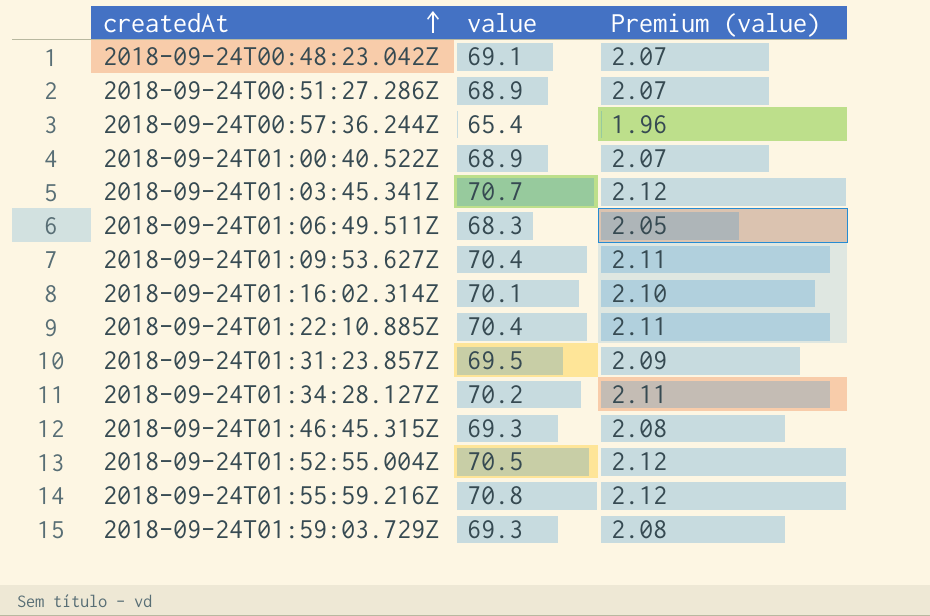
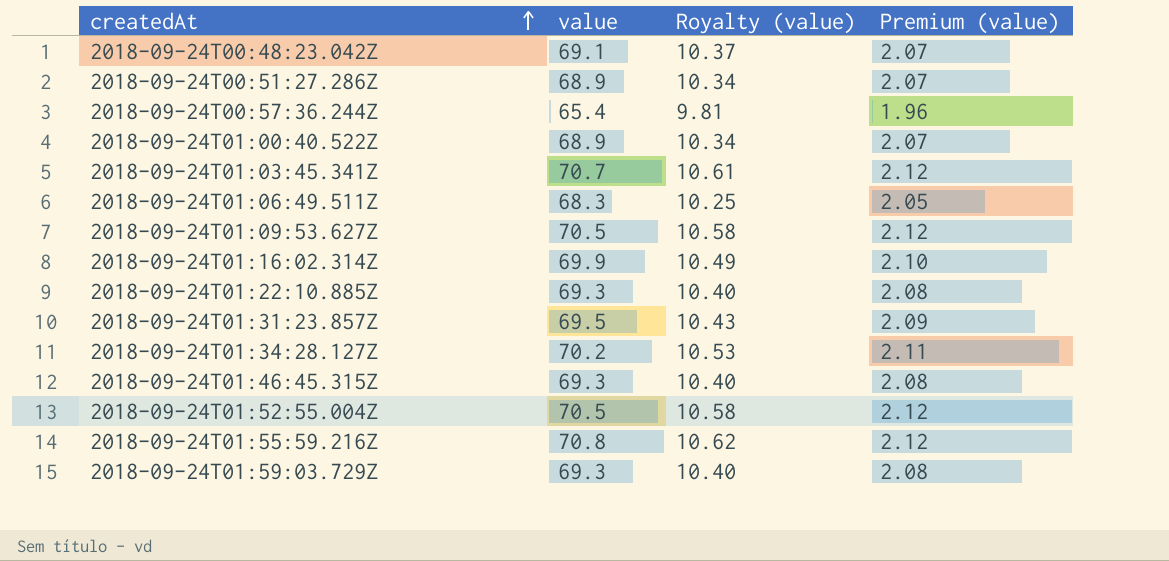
column Royalty (value) | formula: none -> [value] * 0.15
2018-09-24T01:09:53.627Z | value: 70.4 -> 70.5
2018-09-24T01:09:53.627Z | Premium (value): 2.11 -> 2.12
2018-09-24T01:16:02.314Z | value: 70.1 -> 69.9
2018-09-24T01:22:10.885Z | value: 70.4 -> 69.3
2018-09-24T01:22:10.885Z | Premium (value): 2.11 -> 2.08

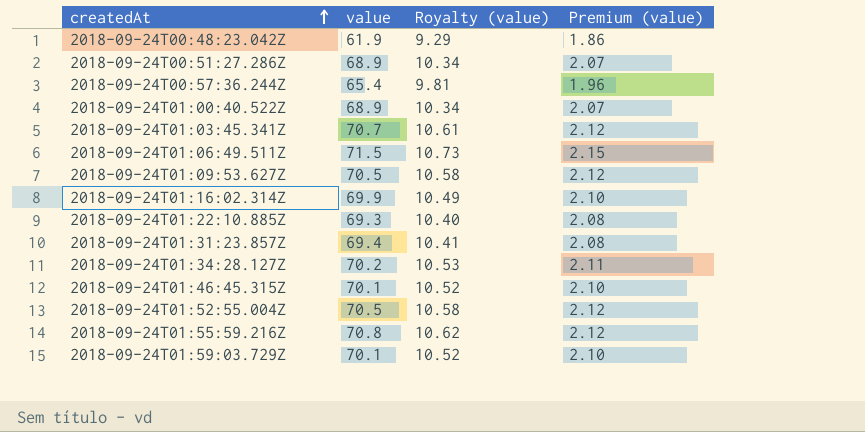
2018-09-24T00:48:23.042Z | value: 69.1 -> 61.9
2018-09-24T00:48:23.042Z | Royalty (value): 10.37 -> 9.29
2018-09-24T00:48:23.042Z | Premium (value): 2.07 -> 1.86
2018-09-24T01:06:49.511Z | value: 68.3 -> 71.5
2018-09-24T01:06:49.511Z | Royalty (value): 10.25 -> 10.73
2018-09-24T01:06:49.511Z | Premium (value): 2.05 -> 2.15
2018-09-24T01:31:23.857Z | value: 69.5 -> 69.4
2018-09-24T01:31:23.857Z | Royalty (value): 10.43 -> 10.41
2018-09-24T01:31:23.857Z | Premium (value): 2.09 -> 2.08
2018-09-24T01:46:45.315Z | value: 69.3 -> 70.1
2018-09-24T01:46:45.315Z | Royalty (value): 10.40 -> 10.52
2018-09-24T01:46:45.315Z | Premium (value): 2.08 -> 2.10
2018-09-24T01:59:03.729Z | value: 69.3 -> 70.1
2018-09-24T01:59:03.729Z | Royalty (value): 10.40 -> 10.52
2018-09-24T01:59:03.729Z | Premium (value): 2.08 -> 2.10

